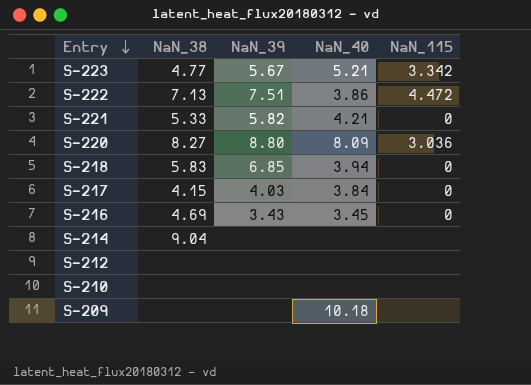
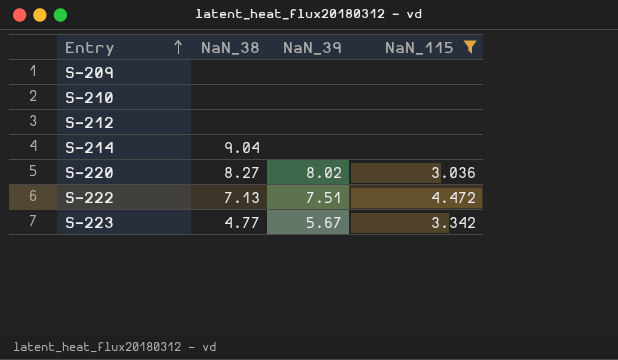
filter: none -> NaN_115 != 0
row order: Entry descending -> Entry ascending
column NaN_40 | position: 4 -> none
S-220 | NaN_39: 8.80 -> 8.02

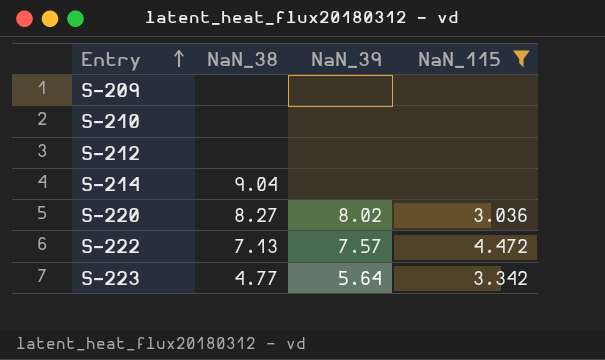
S-222 | NaN_39: 7.51 -> 7.57
S-223 | NaN_39: 5.67 -> 5.64

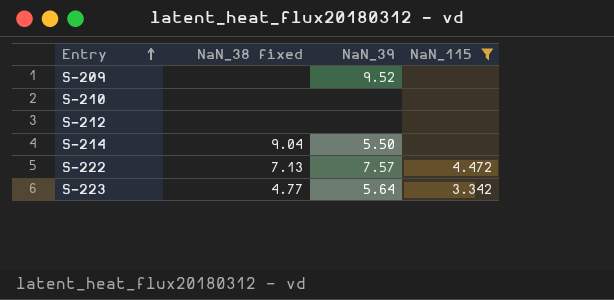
column name: NaN_38 -> NaN_38 fixed
row S-220: 8.27 | 8.02 | 3.036 -> none
S-209 | NaN_39: none -> 9.52
S-214 | NaN_39: none -> 5.50

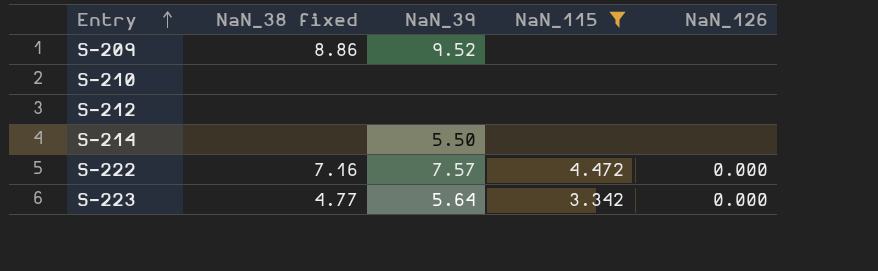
column NaN_126 | position: none -> 5
S-209 | NaN_38 fixed: none -> 8.86
S-214 | NaN_38 fixed: 9.04 -> none
S-222 | NaN_38 fixed: 7.13 -> 7.16

